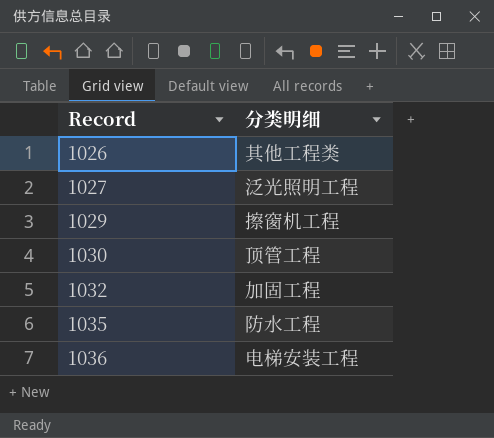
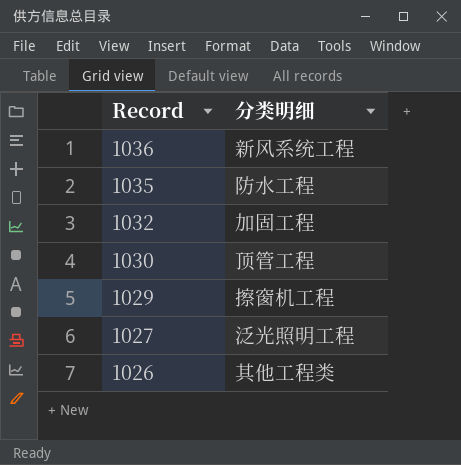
row order: Record ascending -> Record descending
1036 | 分类明细: 电梯安装工程 -> 新风系统工程

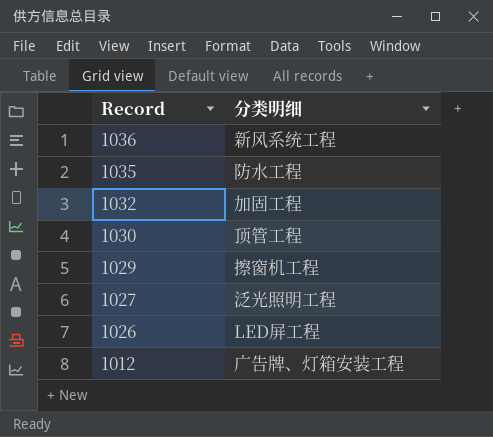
1026 | 分类明细: 其他工程类 -> LED屏工程
row 1012: none -> 广告牌、灯箱安装工程

